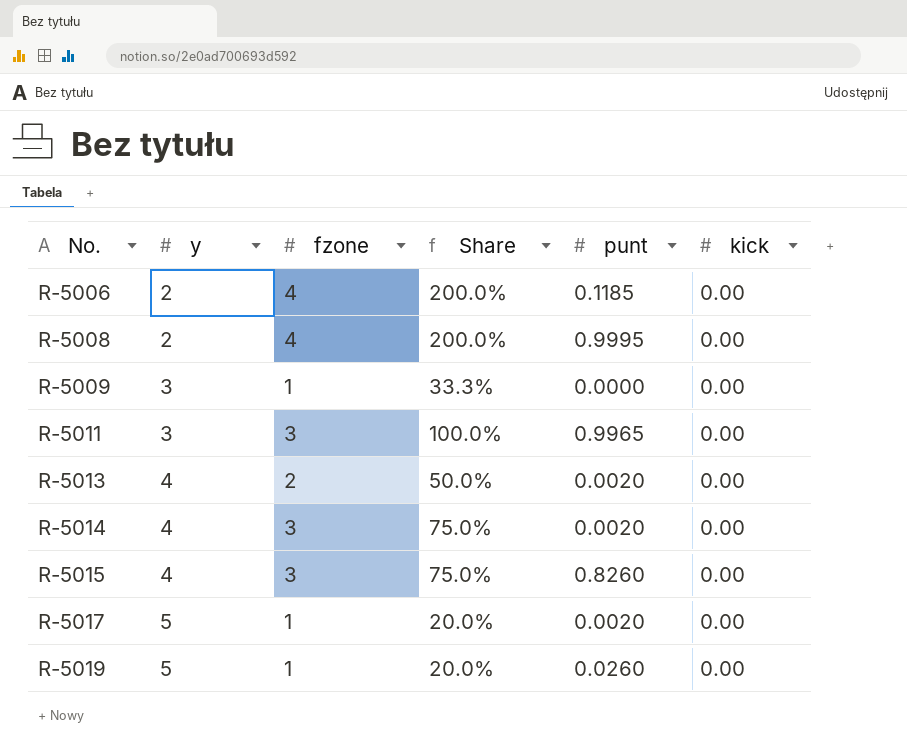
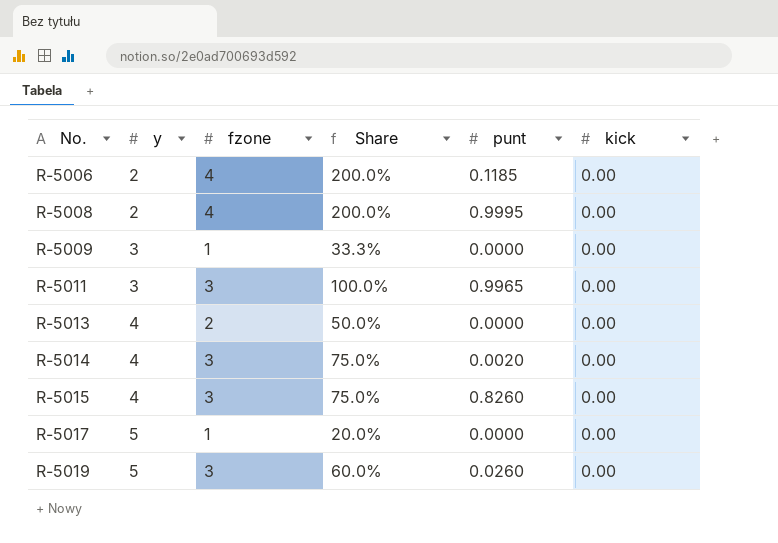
R-5013 | punt: 0.0020 -> 0.0000
R-5017 | punt: 0.0020 -> 0.0000
R-5019 | fzone: 1 -> 3
R-5019 | Share: 20.0% -> 60.0%

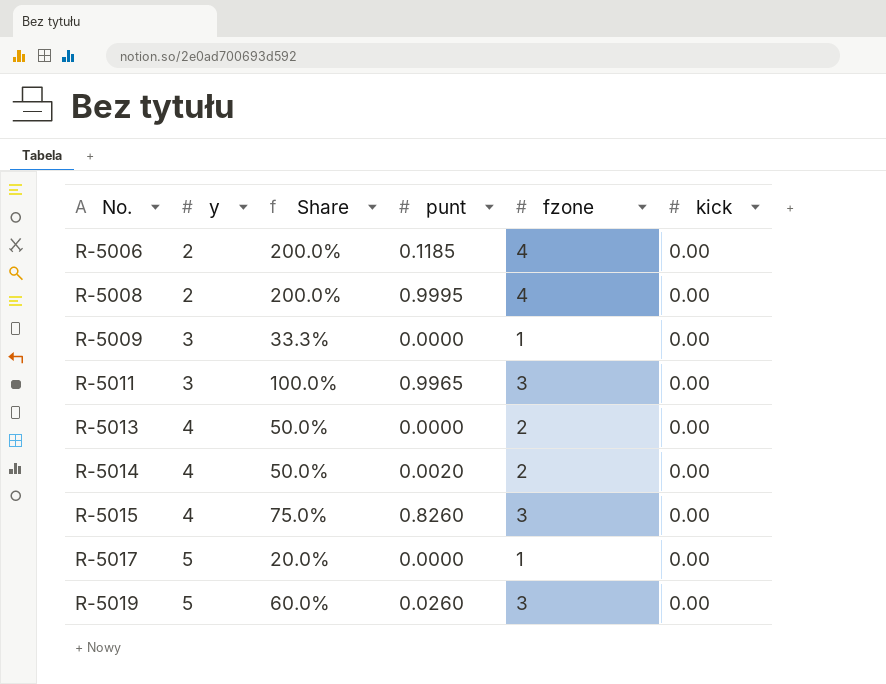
column fzone | position: 3 -> 5
R-5014 | Share: 75.0% -> 50.0%
R-5014 | fzone: 3 -> 2

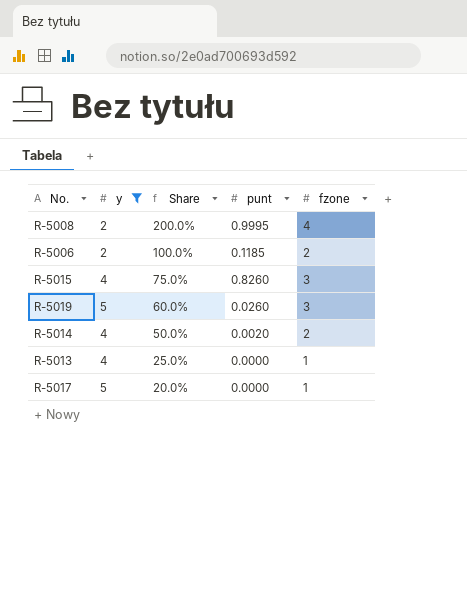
filter: none -> y != 3
row order: No. ascending -> Share descending
column kick | position: 6 -> none
R-5006 | Share: 200.0% -> 100.0%
R-5006 | fzone: 4 -> 2
R-5013 | Share: 50.0% -> 25.0%
R-5013 | fzone: 2 -> 1

